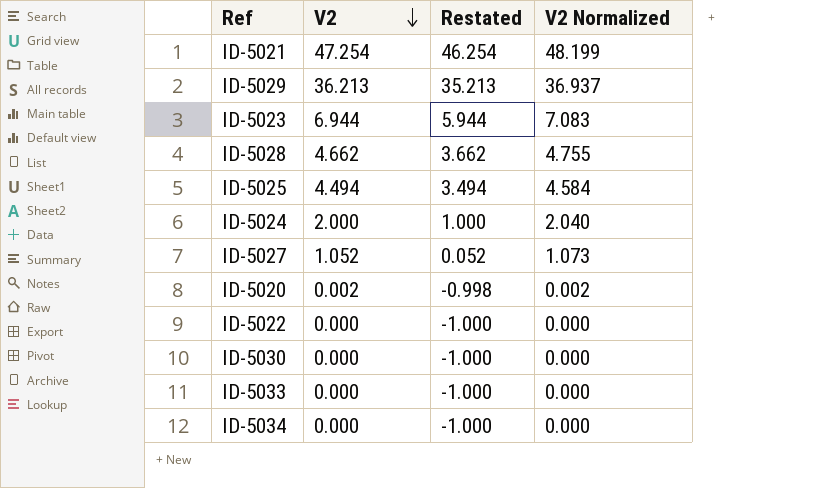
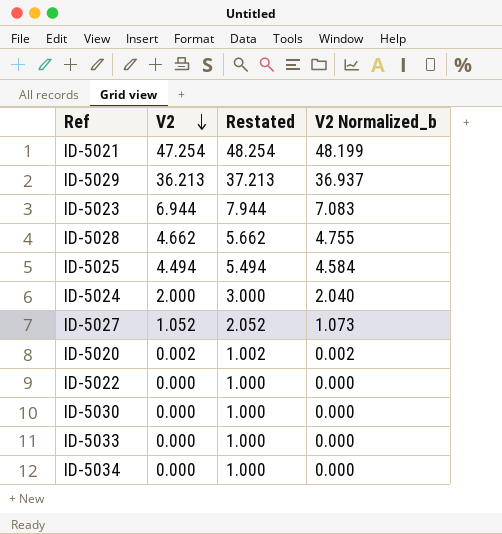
column Restated | formula: [V2] - 1 -> [V2] + 1
column name: V2 Normalized -> V2 Normalized_b

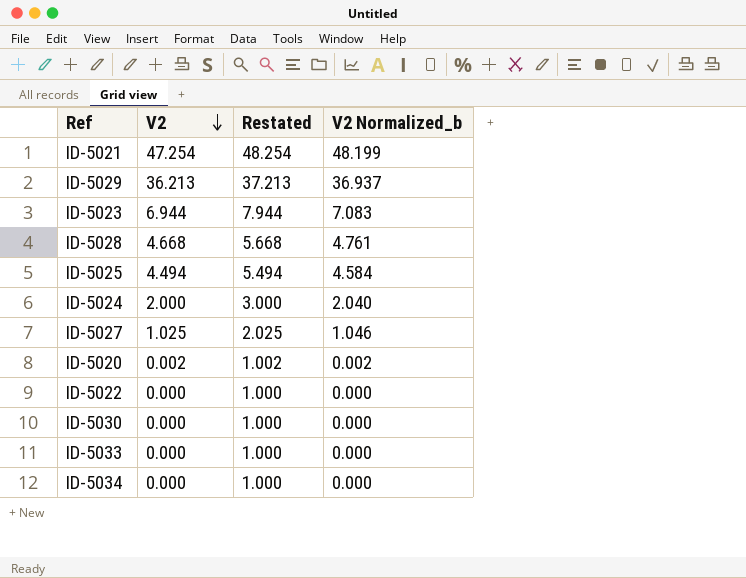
ID-5028 | V2: 4.662 -> 4.668
ID-5028 | Restated: 5.662 -> 5.668
ID-5028 | V2 Normalized_b: 4.755 -> 4.761
ID-5027 | V2: 1.052 -> 1.025
ID-5027 | Restated: 2.052 -> 2.025
ID-5027 | V2 Normalized_b: 1.073 -> 1.046

